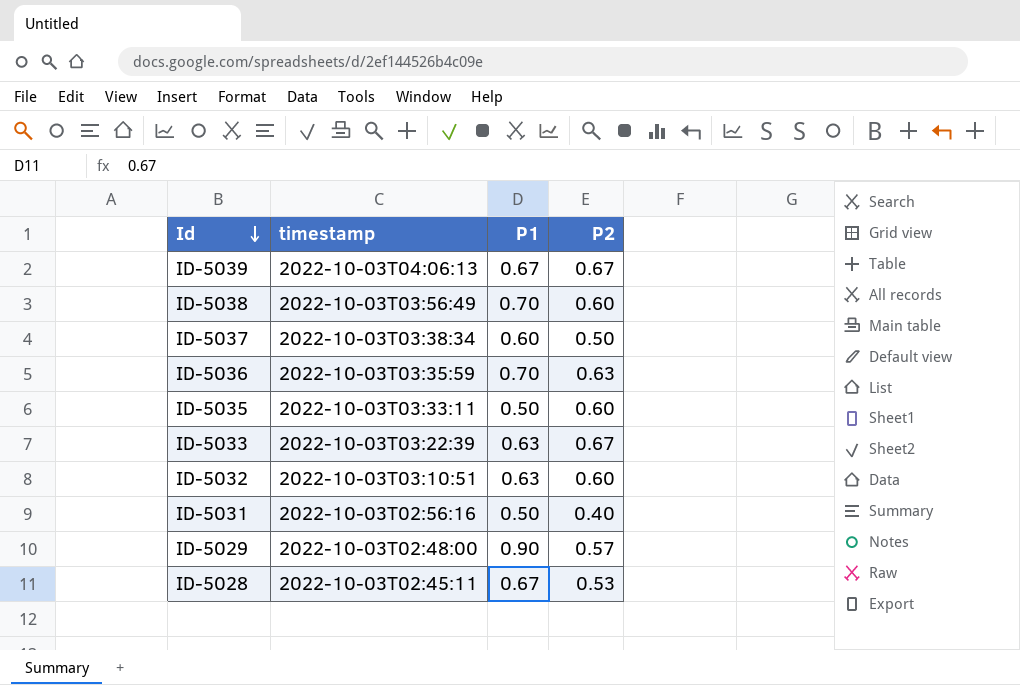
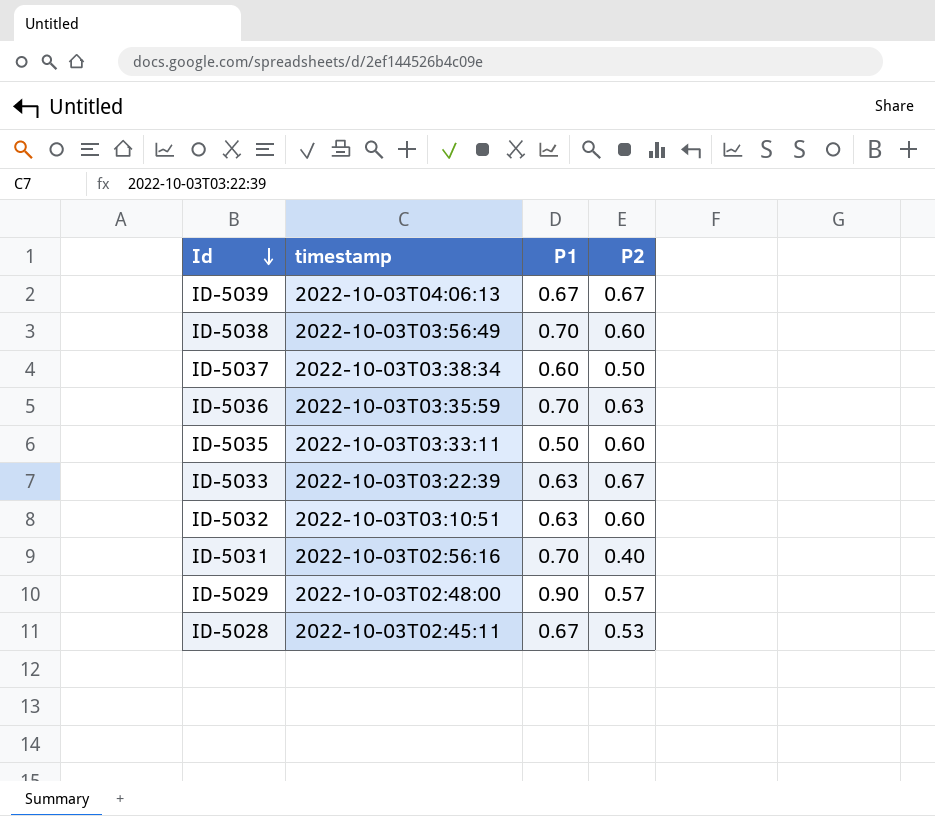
ID-5031 | P1: 0.50 -> 0.70

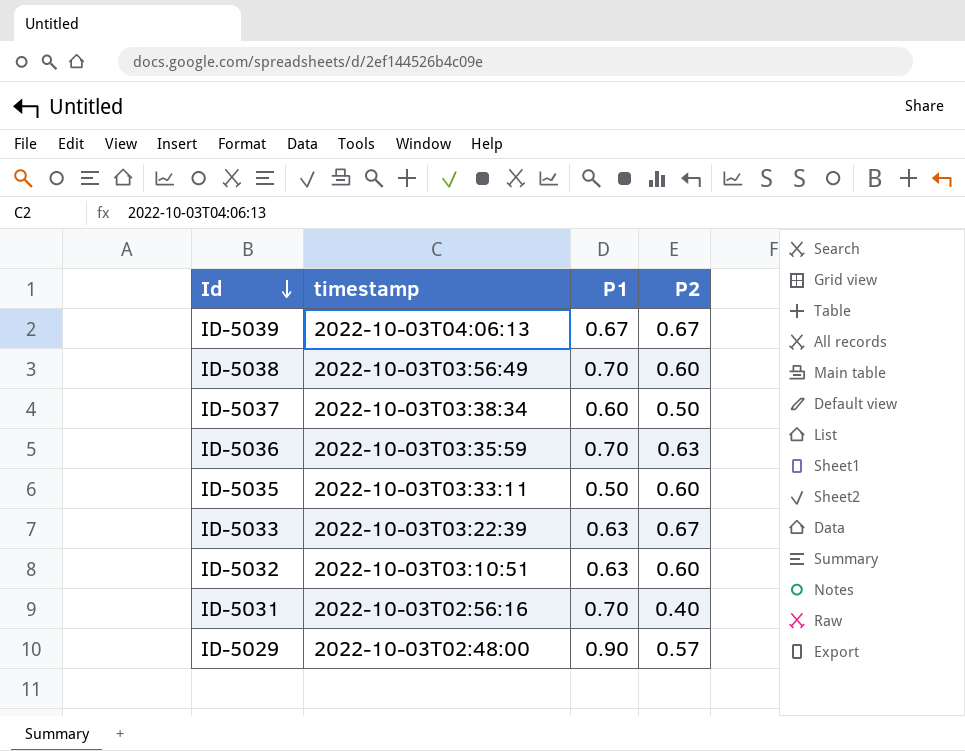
row ID-5028: 2022-10-03T02:45:11 | 0.67 | 0.53 -> none

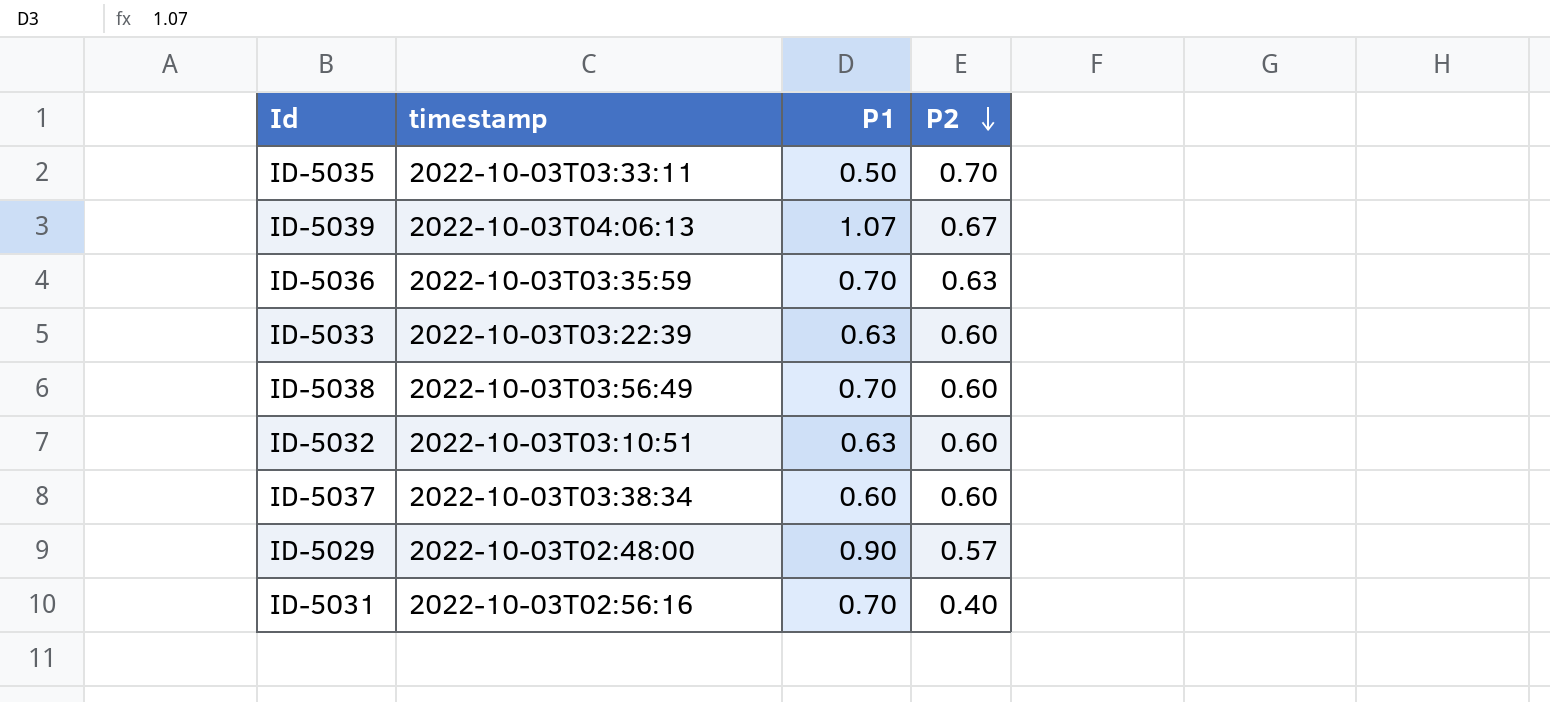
row order: Id descending -> P2 descending
ID-5035 | P2: 0.60 -> 0.70
ID-5039 | P1: 0.67 -> 1.07
ID-5033 | P2: 0.67 -> 0.60
ID-5037 | P2: 0.50 -> 0.60

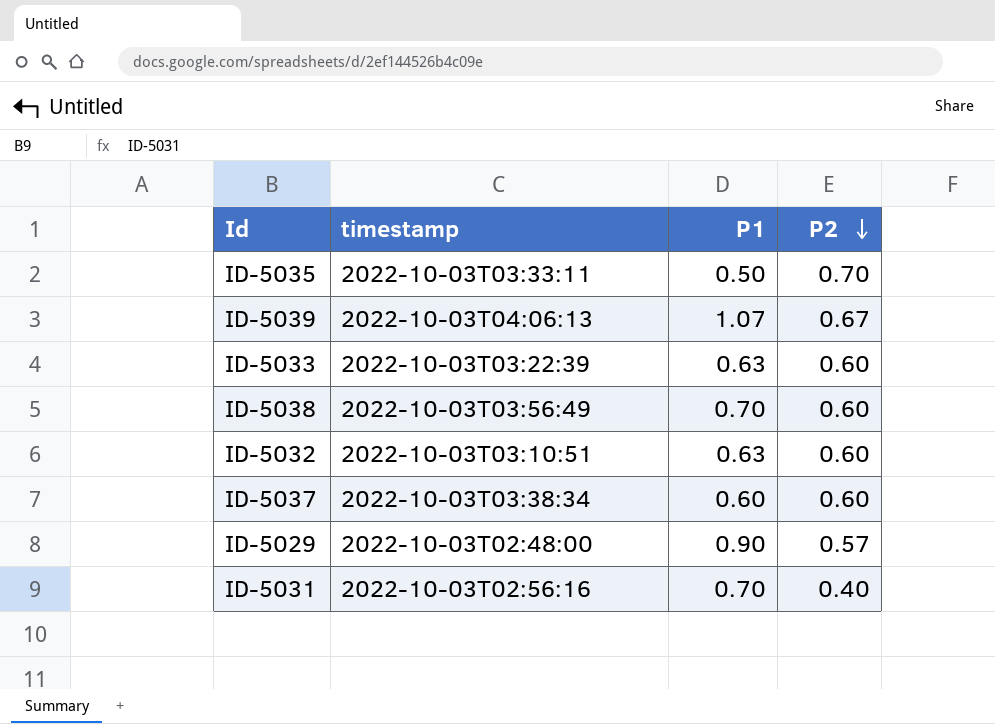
row ID-5036: 2022-10-03T03:35:59 | 0.70 | 0.63 -> none

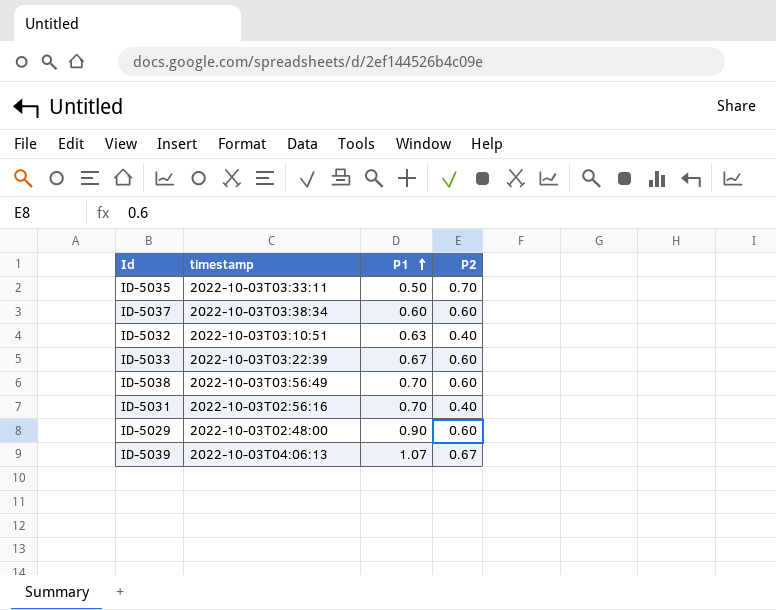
row order: P2 descending -> P1 ascending
ID-5032 | P2: 0.60 -> 0.40
ID-5033 | P1: 0.63 -> 0.67
ID-5029 | P2: 0.57 -> 0.60

